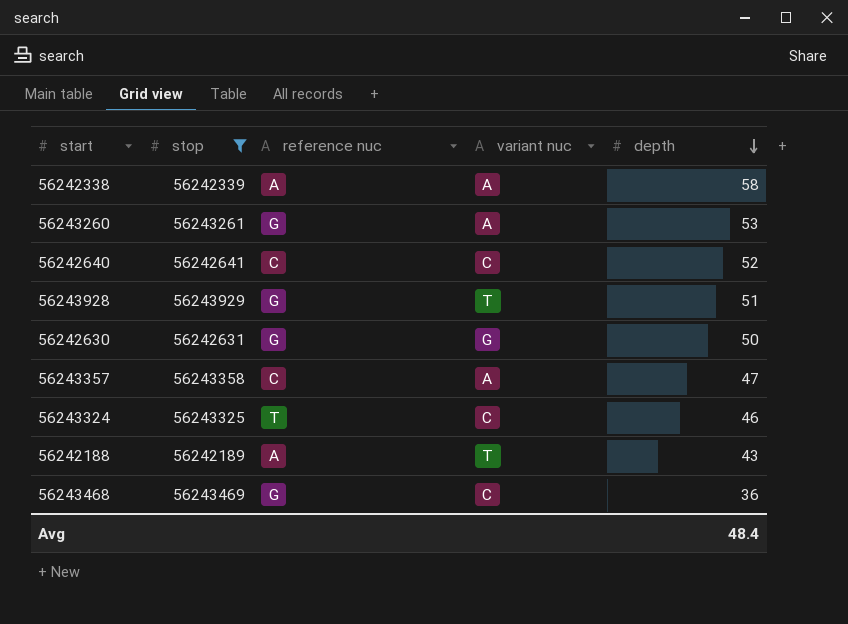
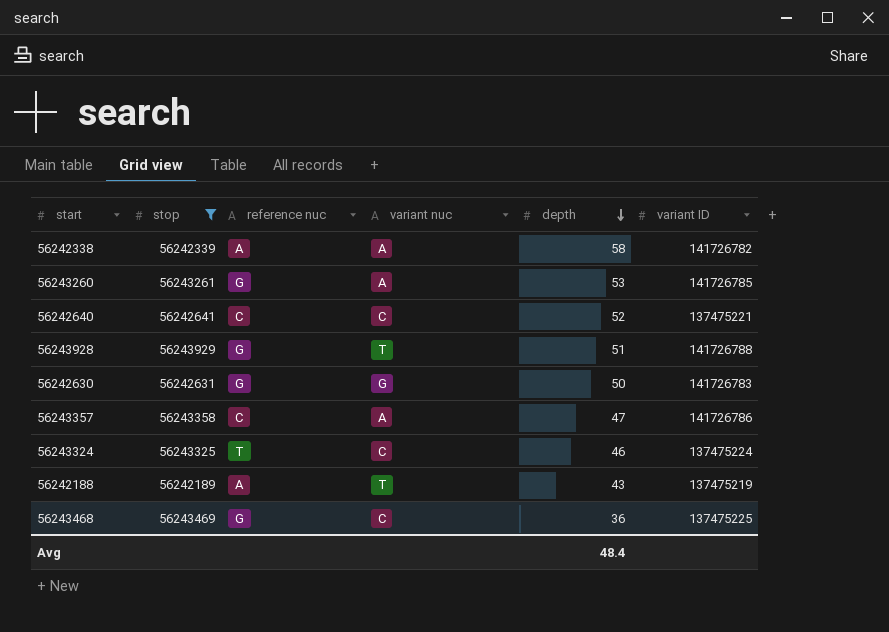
column variant ID | position: none -> 6

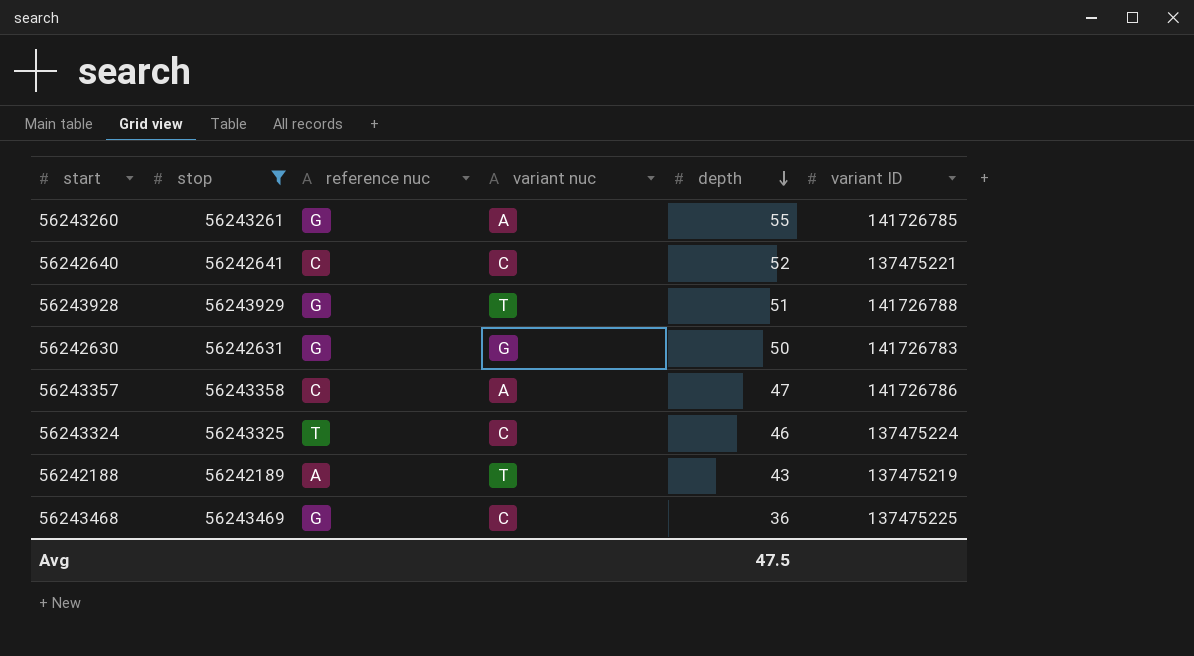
row 56242338: 56242339 | A | A | 58 | 141726782 -> none
56243260 | depth: 53 -> 55
Avg | depth: 48.4 -> 47.5

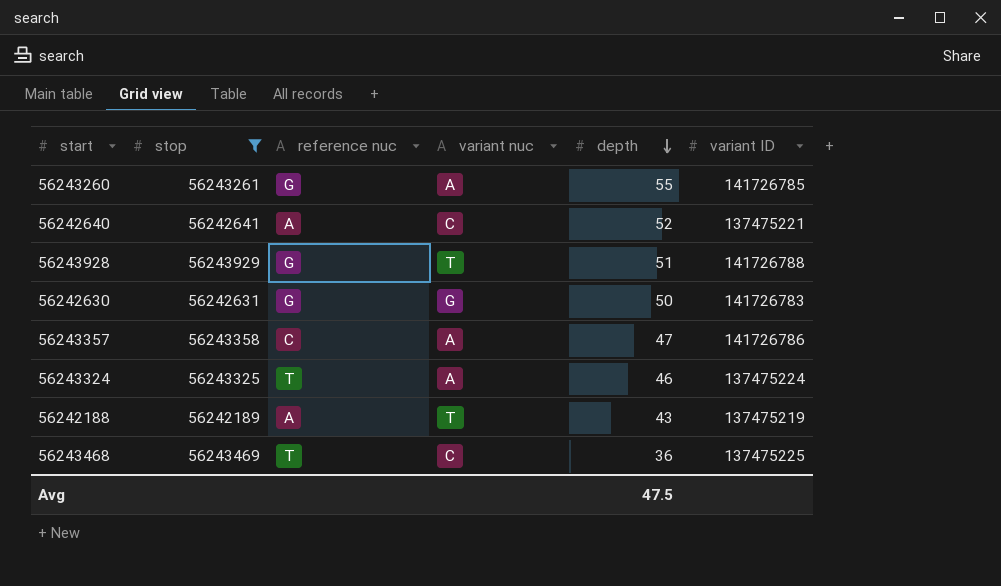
56242640 | reference nuc: C -> A
56243324 | variant nuc: C -> A
56243468 | reference nuc: G -> T

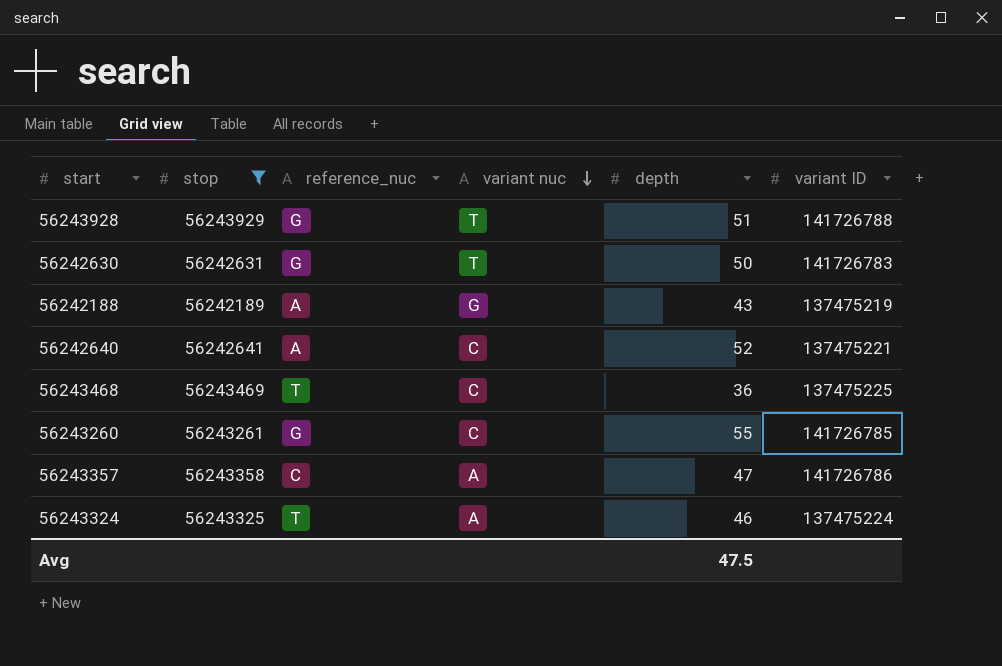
row order: depth descending -> variant nuc descending
column name: reference nuc -> reference_nuc
56242630 | variant nuc: G -> T
56242188 | variant nuc: T -> G
56243260 | variant nuc: A -> C

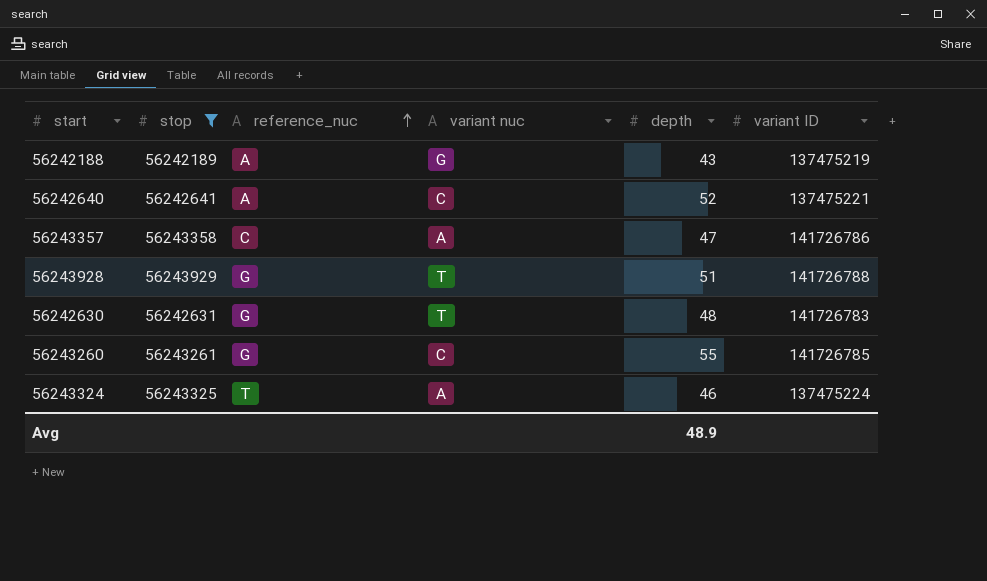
row order: variant nuc descending -> reference_nuc ascending
row 56243468: 56243469 | T | C | 36 | 137475225 -> none
56242630 | depth: 50 -> 48
Avg | depth: 47.5 -> 48.9

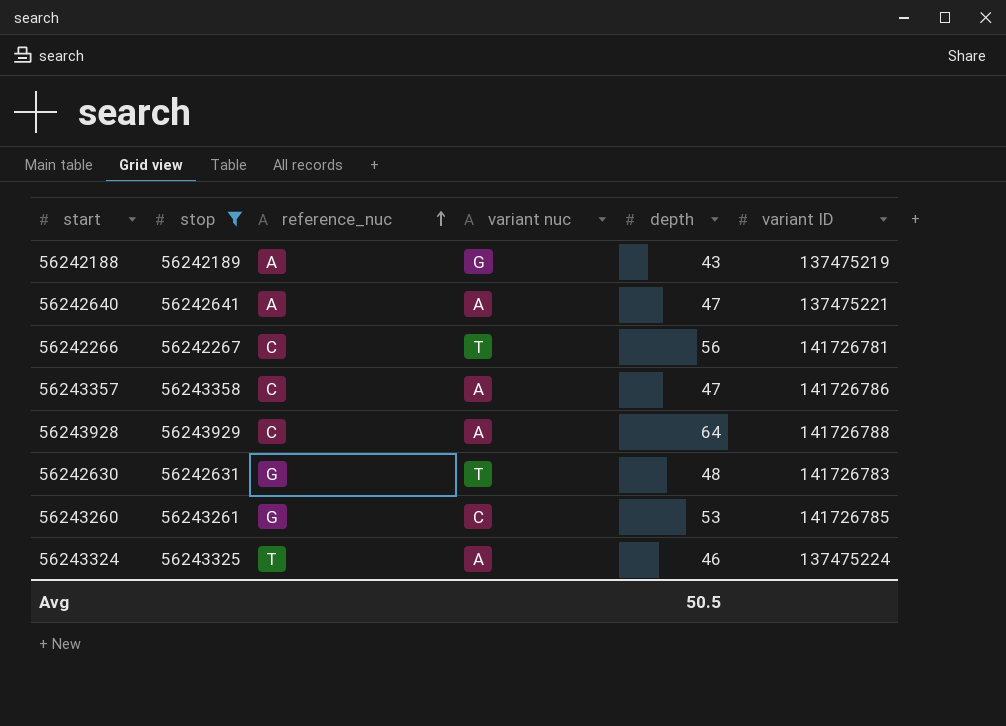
56242640 | variant nuc: C -> A
56242640 | depth: 52 -> 47
row 56242266: none -> 56242267 | C | T | 56 | 141726781
56243928 | reference_nuc: G -> C
56243928 | variant nuc: T -> A
56243928 | depth: 51 -> 64
56243260 | depth: 55 -> 53
Avg | depth: 48.9 -> 50.5

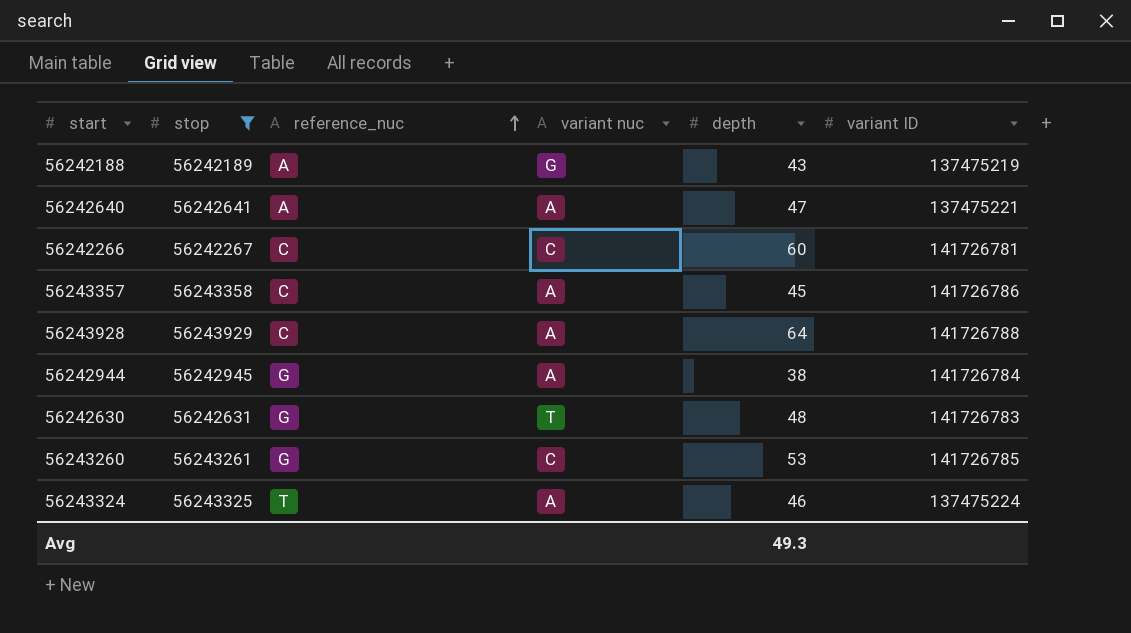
56242266 | variant nuc: T -> C
56242266 | depth: 56 -> 60
56243357 | depth: 47 -> 45
row 56242944: none -> 56242945 | G | A | 38 | 141726784
Avg | depth: 50.5 -> 49.3

